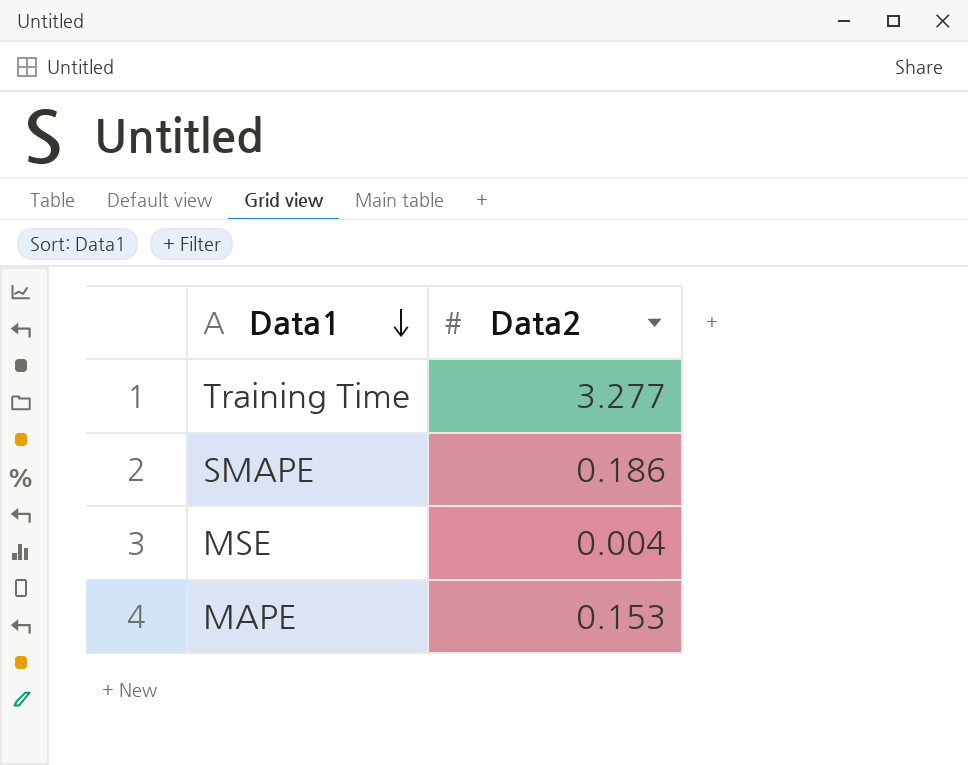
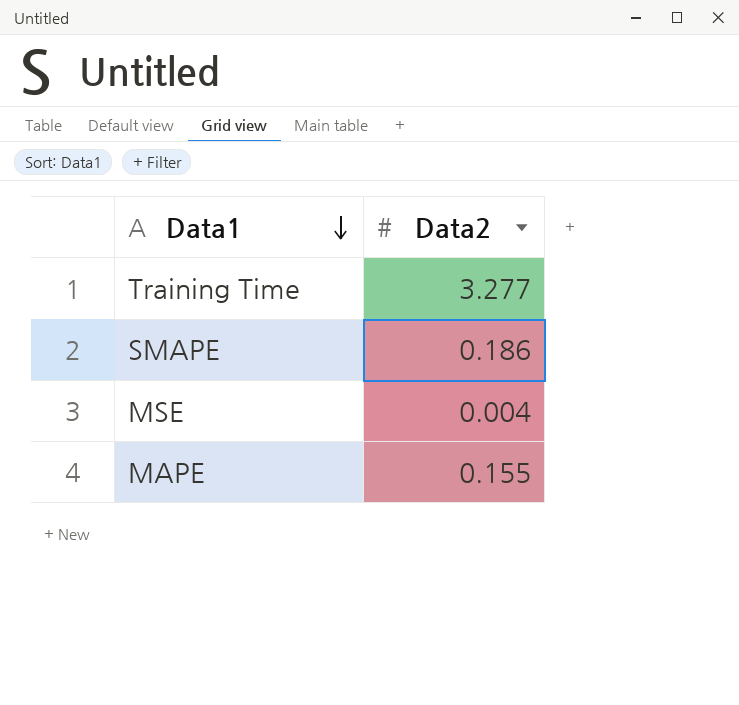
MAPE | Data2: 0.153 -> 0.155

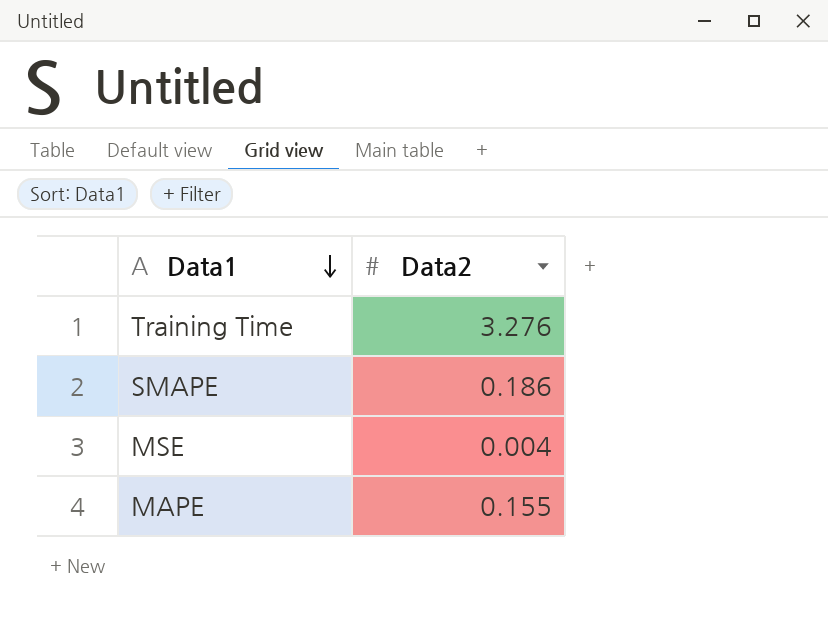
Training Time | Data2: 3.277 -> 3.276

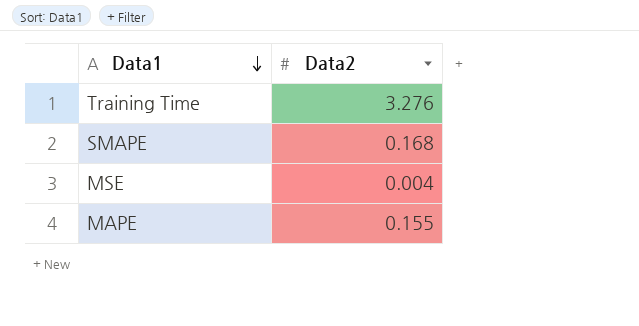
SMAPE | Data2: 0.186 -> 0.168

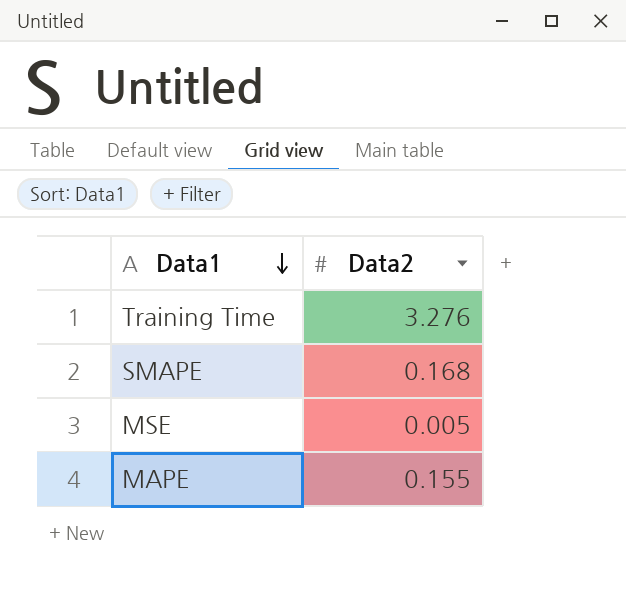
MSE | Data2: 0.004 -> 0.005

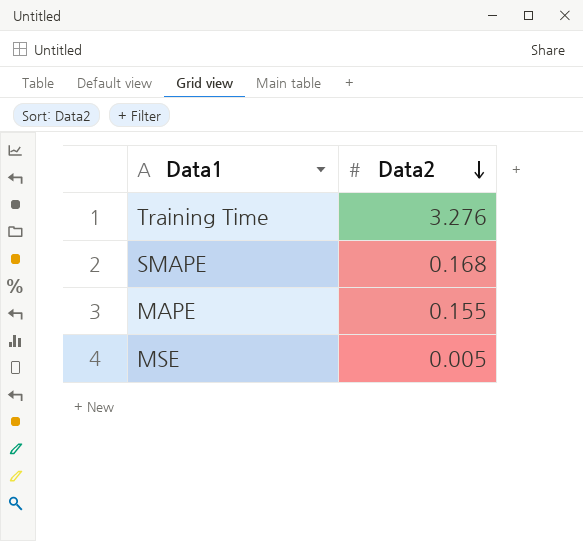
row order: Data1 descending -> Data2 descending

